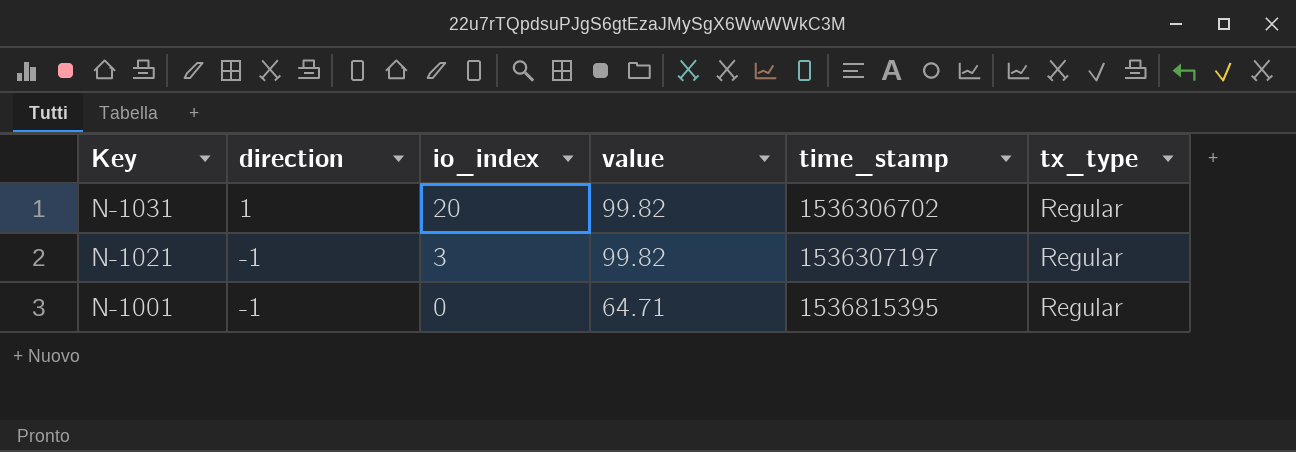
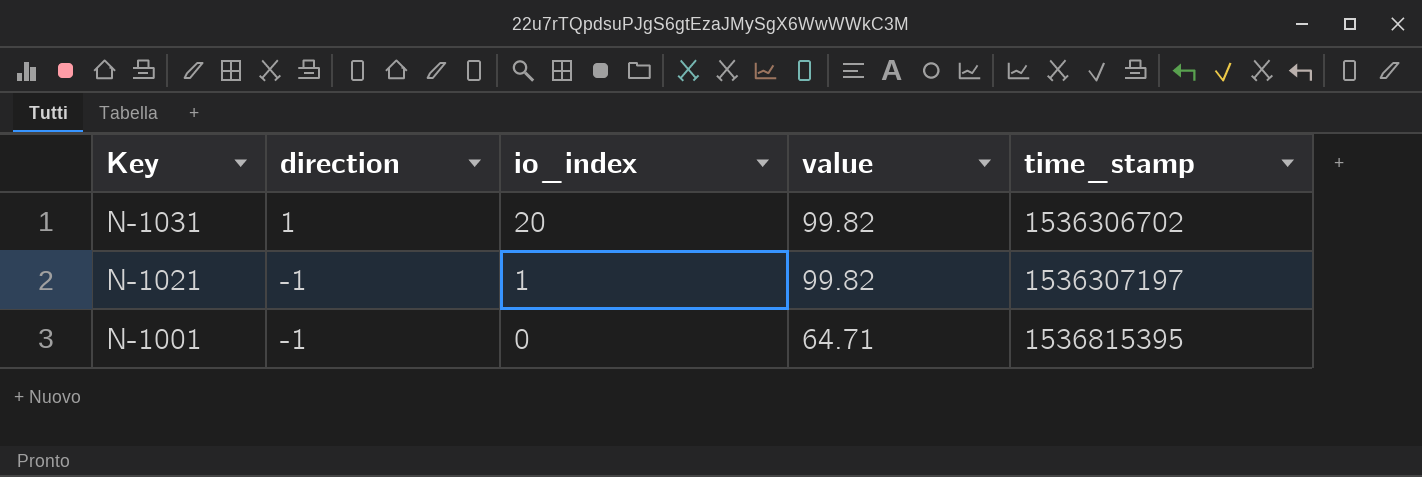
column tx_type | position: 6 -> none
N-1021 | io_index: 3 -> 1

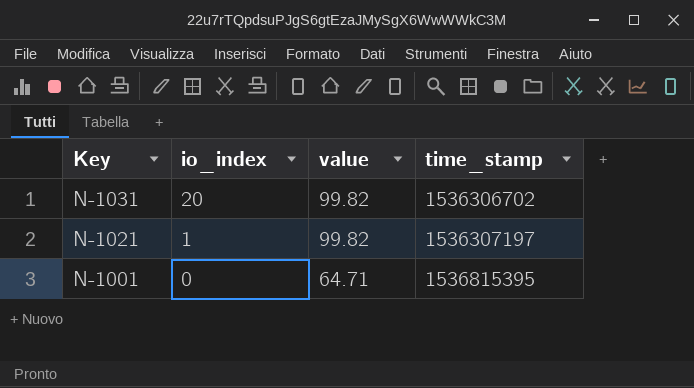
column direction | position: 2 -> none

